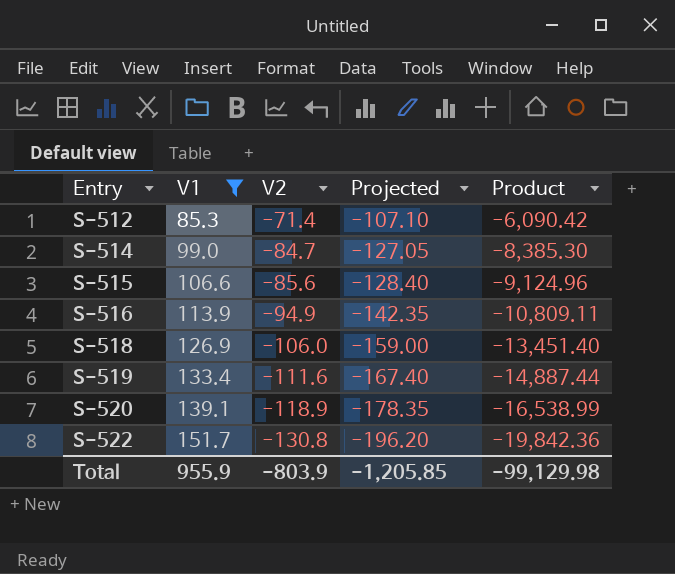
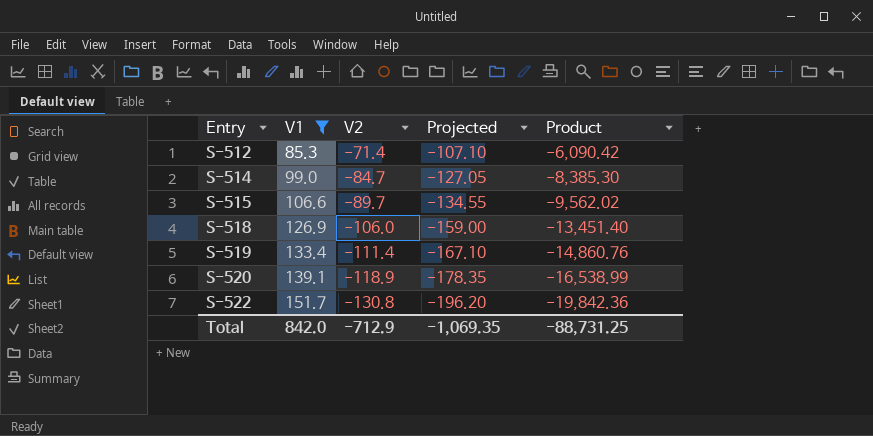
row S-516: 113.9 | -94.9 | -142.35 | -10,809.11 -> none
S-515 | V2: -85.6 -> -89.7
S-515 | Projected: -128.40 -> -134.55
S-515 | Product: -9,124.96 -> -9,562.02
S-519 | V2: -111.6 -> -111.4
S-519 | Projected: -167.40 -> -167.10
S-519 | Product: -14,887.44 -> -14,860.76
Total | V1: 955.9 -> 842.0
Total | V2: -803.9 -> -712.9
Total | Projected: -1,205.85 -> -1,069.35
Total | Product: -99,129.98 -> -88,731.25

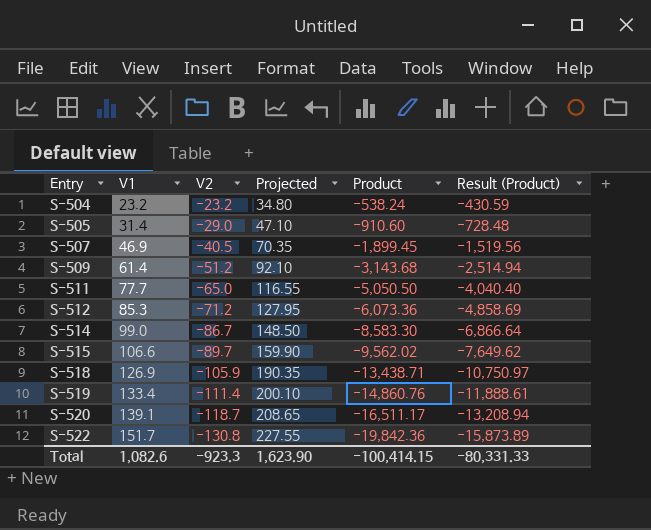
filter: V1 >= 85.3 -> none
column Projected | formula: [V2] * 1.5 -> [V1] * 1.5
column Result (Product) | formula: none -> [Product] * 0.8
S-512 | V2: -71.4 -> -71.2
S-512 | Product: -6,090.42 -> -6,073.36
S-514 | V2: -84.7 -> -86.7
S-514 | Product: -8,385.30 -> -8,583.30
S-518 | V2: -106.0 -> -105.9
S-518 | Product: -13,451.40 -> -13,438.71
S-520 | V2: -118.9 -> -118.7
S-520 | Product: -16,538.99 -> -16,511.17
Total | V1: 842.0 -> 1,082.6
Total | V2: -712.9 -> -923.3
Total | Projected: -1,069.35 -> 1,623.90
Total | Product: -88,731.25 -> -100,414.15

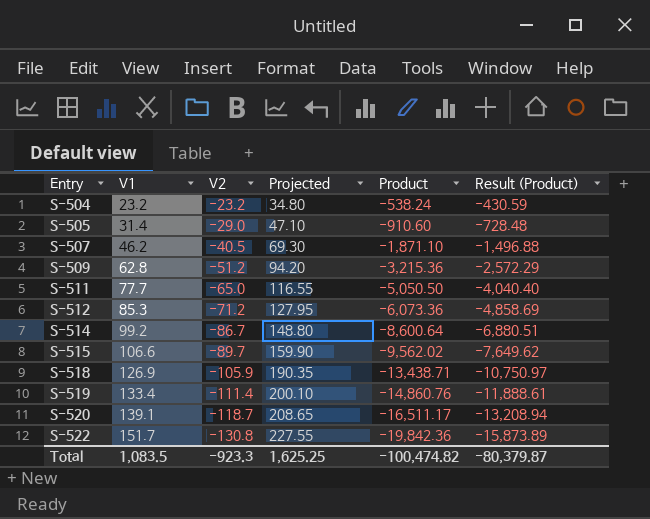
S-507 | V1: 46.9 -> 46.2
S-507 | Projected: 70.35 -> 69.30
S-507 | Product: -1,899.45 -> -1,871.10
S-507 | Result (Product): -1,519.56 -> -1,496.88
S-509 | V1: 61.4 -> 62.8
S-509 | Projected: 92.10 -> 94.20
S-509 | Product: -3,143.68 -> -3,215.36
S-509 | Result (Product): -2,514.94 -> -2,572.29
S-514 | V1: 99.0 -> 99.2
S-514 | Projected: 148.50 -> 148.80
S-514 | Product: -8,583.30 -> -8,600.64
S-514 | Result (Product): -6,866.64 -> -6,880.51
Total | V1: 1,082.6 -> 1,083.5
Total | Projected: 1,623.90 -> 1,625.25
Total | Product: -100,414.15 -> -100,474.82
Total | Result (Product): -80,331.33 -> -80,379.87

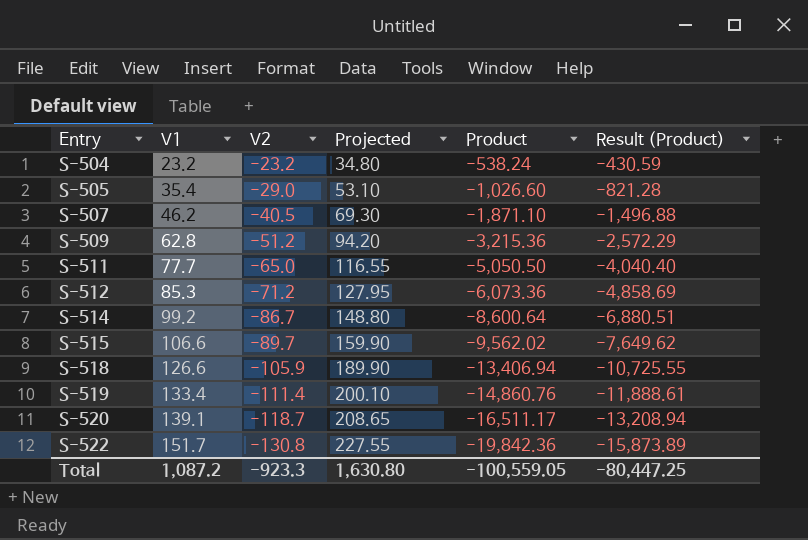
S-505 | V1: 31.4 -> 35.4
S-505 | Projected: 47.10 -> 53.10
S-505 | Product: -910.60 -> -1,026.60
S-505 | Result (Product): -728.48 -> -821.28
S-518 | V1: 126.9 -> 126.6
S-518 | Projected: 190.35 -> 189.90
S-518 | Product: -13,438.71 -> -13,406.94
S-518 | Result (Product): -10,750.97 -> -10,725.55
Total | V1: 1,083.5 -> 1,087.2
Total | Projected: 1,625.25 -> 1,630.80
Total | Product: -100,474.82 -> -100,559.05
Total | Result (Product): -80,379.87 -> -80,447.25

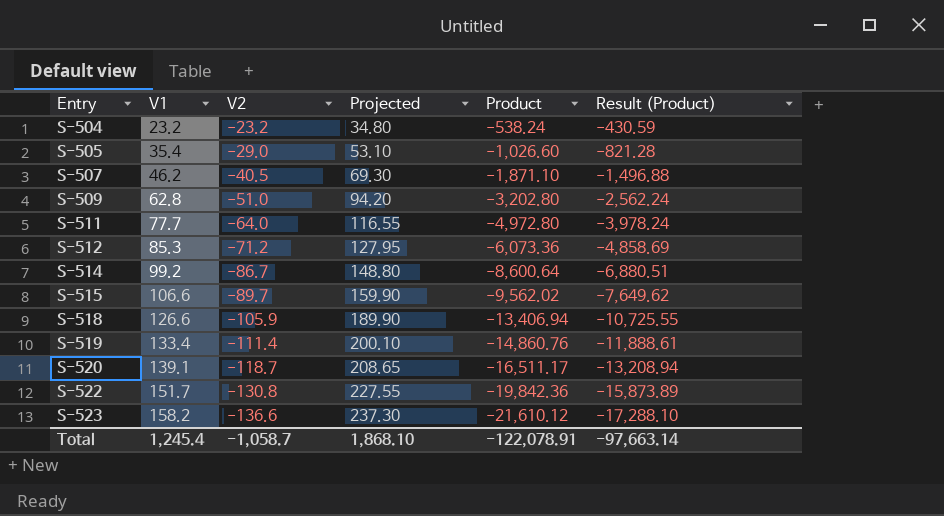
S-509 | V2: -51.2 -> -51.0
S-509 | Product: -3,215.36 -> -3,202.80
S-509 | Result (Product): -2,572.29 -> -2,562.24
S-511 | V2: -65.0 -> -64.0
S-511 | Product: -5,050.50 -> -4,972.80
S-511 | Result (Product): -4,040.40 -> -3,978.24
row S-523: none -> 158.2 | -136.6 | 237.30 | -21,610.12 | -17,288.10
Total | V1: 1,087.2 -> 1,245.4
Total | V2: -923.3 -> -1,058.7
Total | Projected: 1,630.80 -> 1,868.10
Total | Product: -100,559.05 -> -122,078.91
Total | Result (Product): -80,447.25 -> -97,663.14

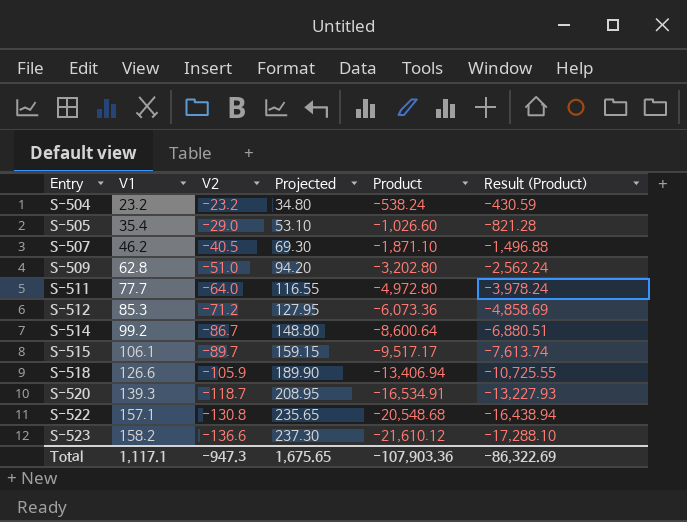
row S-519: 133.4 | -111.4 | 200.10 | -14,860.76 | -11,888.61 -> none
S-515 | V1: 106.6 -> 106.1
S-515 | Projected: 159.90 -> 159.15
S-515 | Product: -9,562.02 -> -9,517.17
S-515 | Result (Product): -7,649.62 -> -7,613.74
S-520 | V1: 139.1 -> 139.3
S-520 | Projected: 208.65 -> 208.95
S-520 | Product: -16,511.17 -> -16,534.91
S-520 | Result (Product): -13,208.94 -> -13,227.93
S-522 | V1: 151.7 -> 157.1
S-522 | Projected: 227.55 -> 235.65
S-522 | Product: -19,842.36 -> -20,548.68
S-522 | Result (Product): -15,873.89 -> -16,438.94
Total | V1: 1,245.4 -> 1,117.1
Total | V2: -1,058.7 -> -947.3
Total | Projected: 1,868.10 -> 1,675.65
Total | Product: -122,078.91 -> -107,903.36
Total | Result (Product): -97,663.14 -> -86,322.69

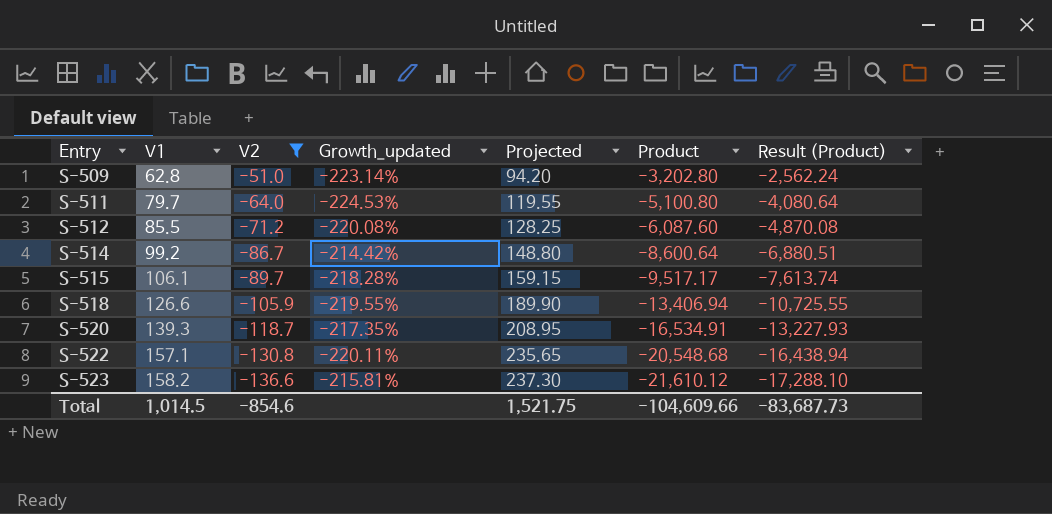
filter: none -> V2 <= -51.0
column Growth_updated | formula: none -> ([V1] - [V2]) / [V2]
S-511 | V1: 77.7 -> 79.7
S-511 | Projected: 116.55 -> 119.55
S-511 | Product: -4,972.80 -> -5,100.80
S-511 | Result (Product): -3,978.24 -> -4,080.64
S-512 | V1: 85.3 -> 85.5
S-512 | Projected: 127.95 -> 128.25
S-512 | Product: -6,073.36 -> -6,087.60
S-512 | Result (Product): -4,858.69 -> -4,870.08
Total | V1: 1,117.1 -> 1,014.5
Total | V2: -947.3 -> -854.6
Total | Projected: 1,675.65 -> 1,521.75
Total | Product: -107,903.36 -> -104,609.66
Total | Result (Product): -86,322.69 -> -83,687.73

